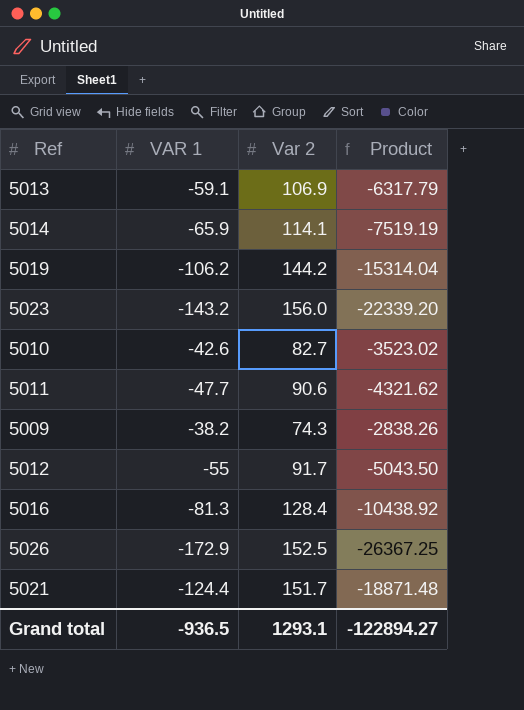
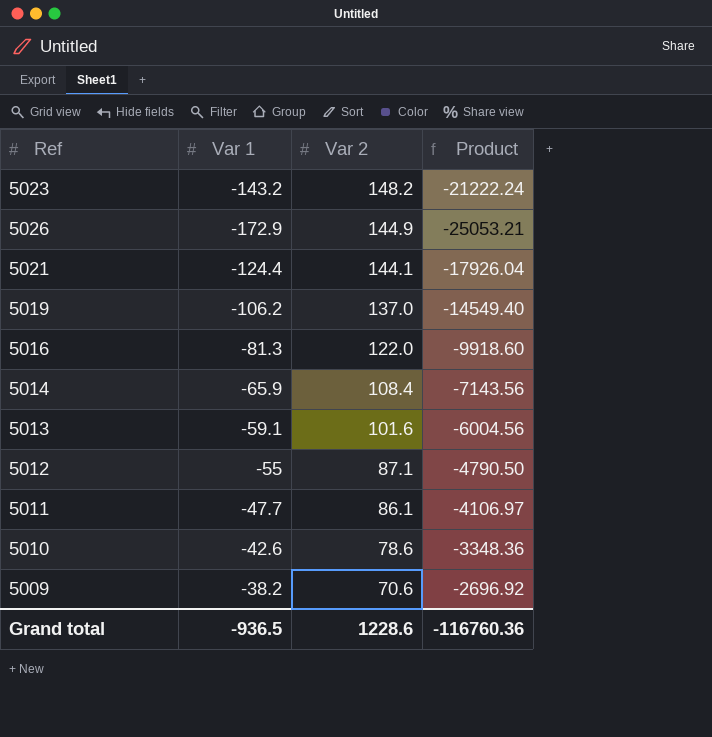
row order: none -> Var 2 descending
column name: VAR 1 -> Var 1
5023 | Var 2: 156.0 -> 148.2
5023 | Product: -22339.20 -> -21222.24
5026 | Var 2: 152.5 -> 144.9
5026 | Product: -26367.25 -> -25053.21
5021 | Var 2: 151.7 -> 144.1
5021 | Product: -18871.48 -> -17926.04
5019 | Var 2: 144.2 -> 137.0
5019 | Product: -15314.04 -> -14549.40
5016 | Var 2: 128.4 -> 122.0
5016 | Product: -10438.92 -> -9918.60
5014 | Var 2: 114.1 -> 108.4
5014 | Product: -7519.19 -> -7143.56
5013 | Var 2: 106.9 -> 101.6
5013 | Product: -6317.79 -> -6004.56
5012 | Var 2: 91.7 -> 87.1
5012 | Product: -5043.50 -> -4790.50
5011 | Var 2: 90.6 -> 86.1
5011 | Product: -4321.62 -> -4106.97
5010 | Var 2: 82.7 -> 78.6
5010 | Product: -3523.02 -> -3348.36
5009 | Var 2: 74.3 -> 70.6
5009 | Product: -2838.26 -> -2696.92
Grand total | Var 2: 1293.1 -> 1228.6
Grand total | Product: -122894.27 -> -116760.36

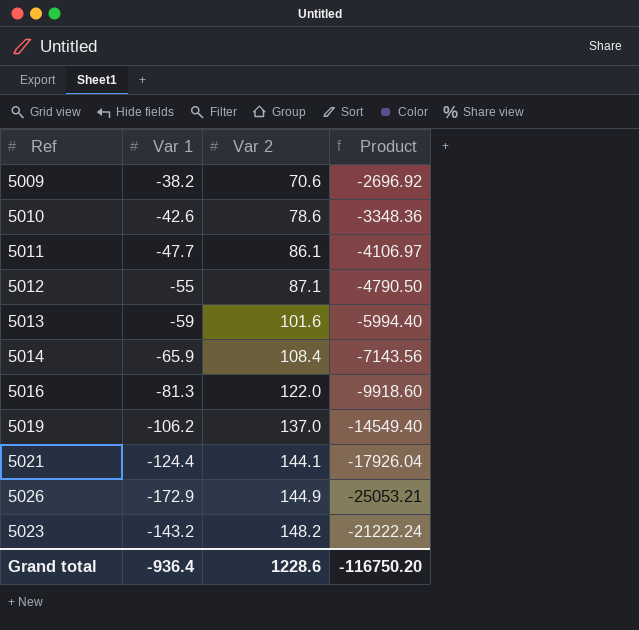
row order: Var 2 descending -> Var 2 ascending
5013 | Var 1: -59.1 -> -59
5013 | Product: -6004.56 -> -5994.40
Grand total | Var 1: -936.5 -> -936.4
Grand total | Product: -116760.36 -> -116750.20

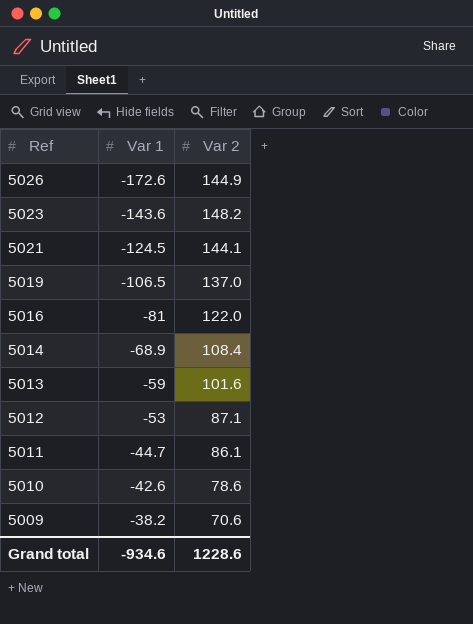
row order: Var 2 ascending -> Ref descending
column Product | formula: [Var 1] * [Var 2] -> none
5026 | Var 1: -172.9 -> -172.6
5023 | Var 1: -143.2 -> -143.6
5021 | Var 1: -124.4 -> -124.5
5019 | Var 1: -106.2 -> -106.5
5016 | Var 1: -81.3 -> -81
5014 | Var 1: -65.9 -> -68.9
5012 | Var 1: -55 -> -53
5011 | Var 1: -47.7 -> -44.7
Grand total | Var 1: -936.4 -> -934.6

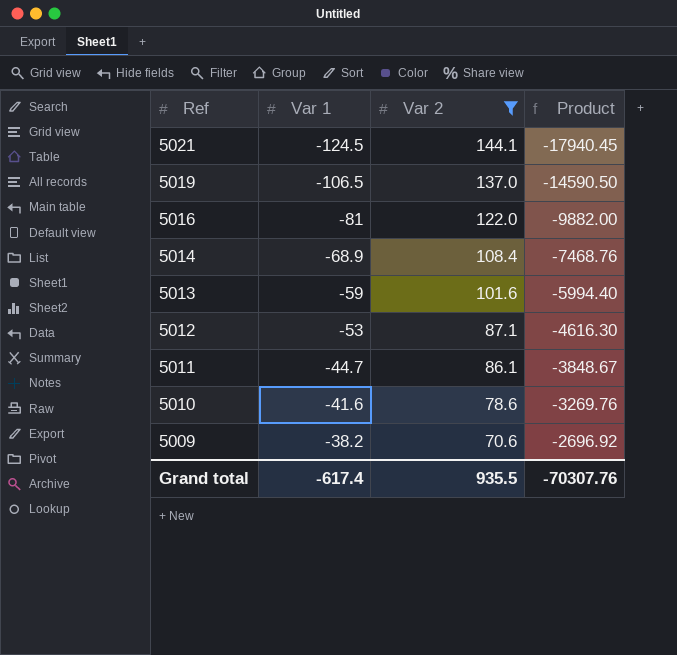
filter: none -> Var 2 <= 144.1
column Product | formula: none -> [Var 1] * [Var 2]
5010 | Var 1: -42.6 -> -41.6
Grand total | Var 1: -934.6 -> -617.4
Grand total | Var 2: 1228.6 -> 935.5

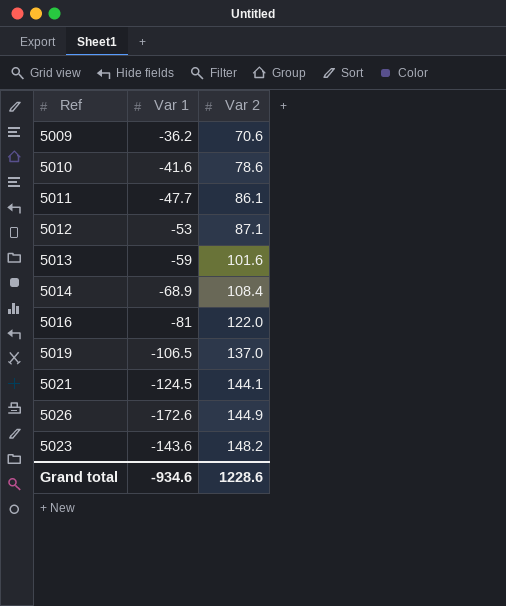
filter: Var 2 <= 144.1 -> none
row order: Ref descending -> Var 2 ascending
column Product | formula: [Var 1] * [Var 2] -> none
5009 | Var 1: -38.2 -> -36.2
5011 | Var 1: -44.7 -> -47.7
Grand total | Var 1: -617.4 -> -934.6
Grand total | Var 2: 935.5 -> 1228.6

